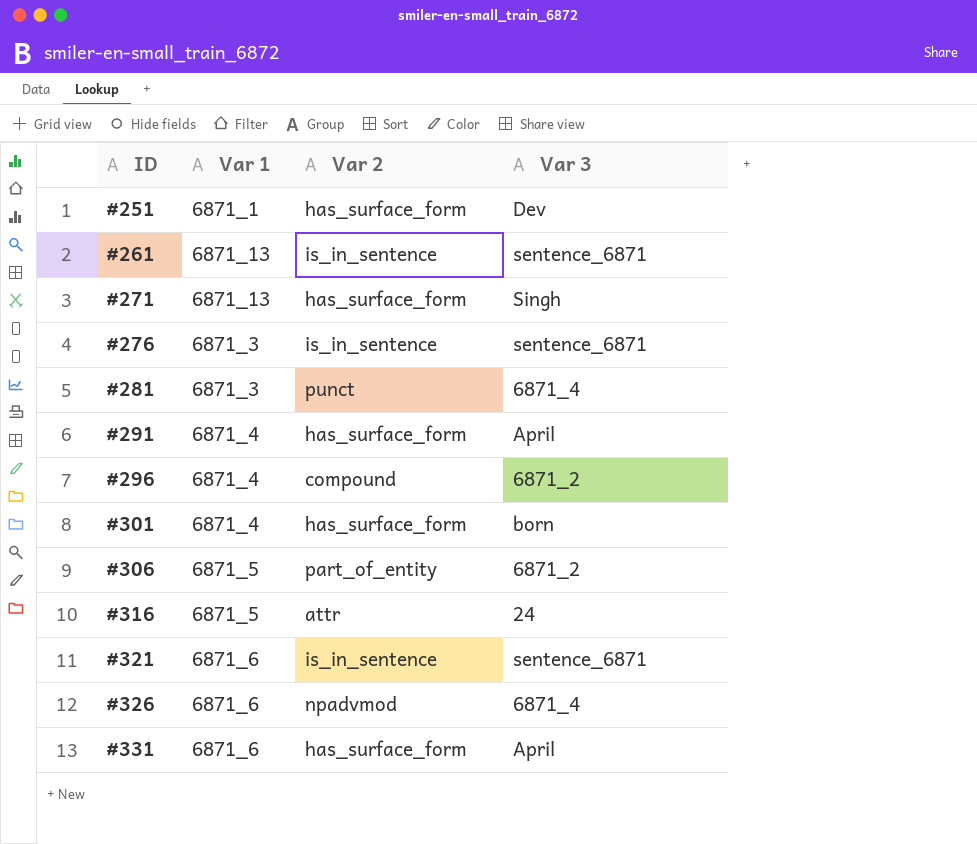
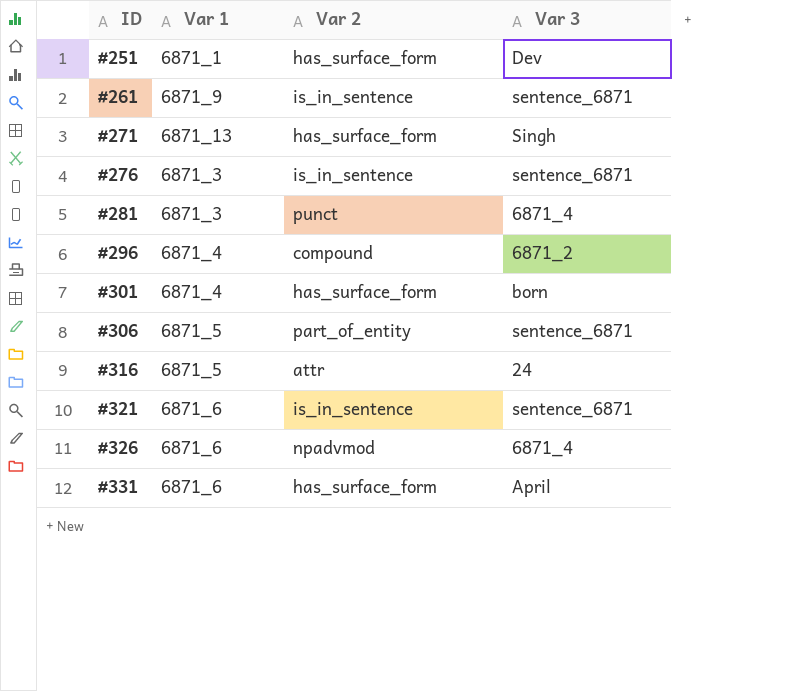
row #291: 6871_4 | has_surface_form | April -> none
#261 | Var 1: 6871_13 -> 6871_9
#306 | Var 3: 6871_2 -> sentence_6871

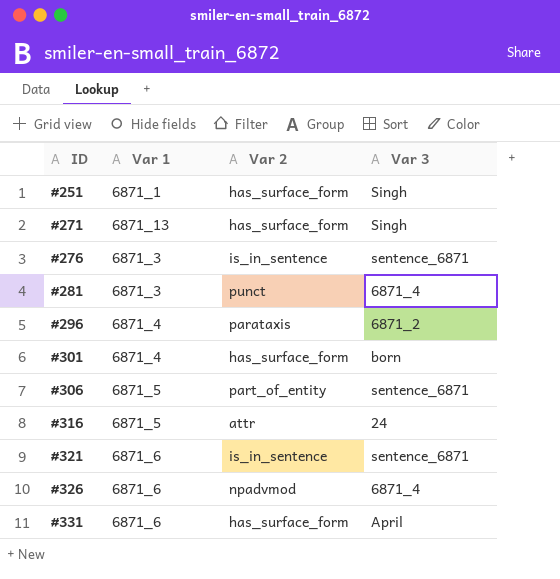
row #261: 6871_9 | is_in_sentence | sentence_6871 -> none
#251 | Var 3: Dev -> Singh
#296 | Var 2: compound -> parataxis

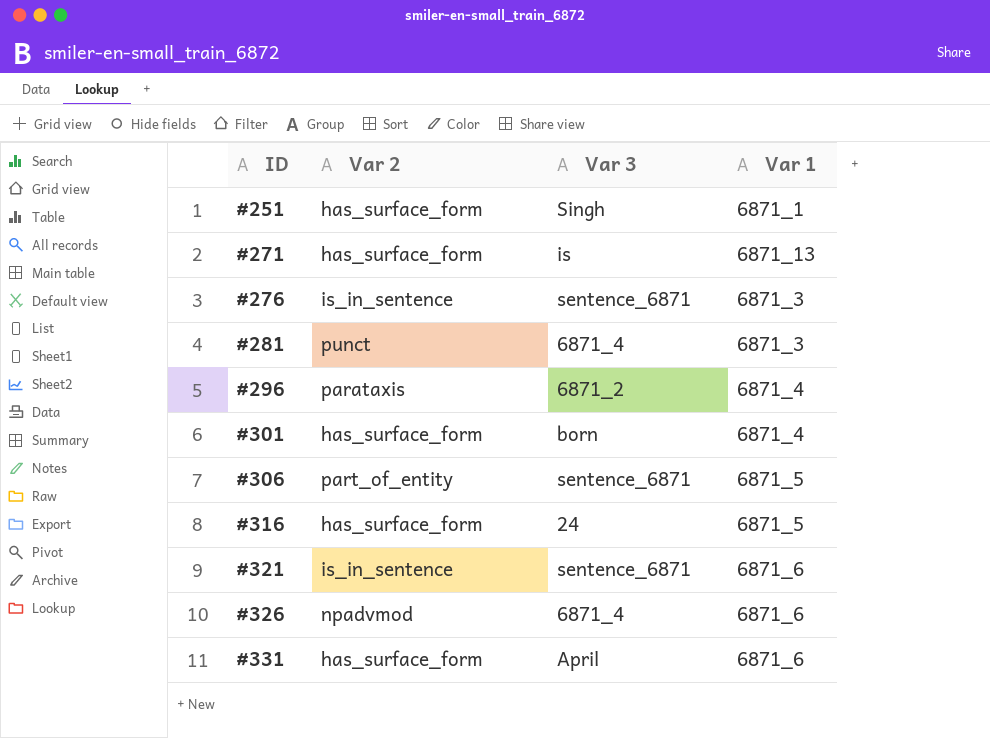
column Var 1 | position: 2 -> 4
#271 | Var 3: Singh -> is
#316 | Var 2: attr -> has_surface_form

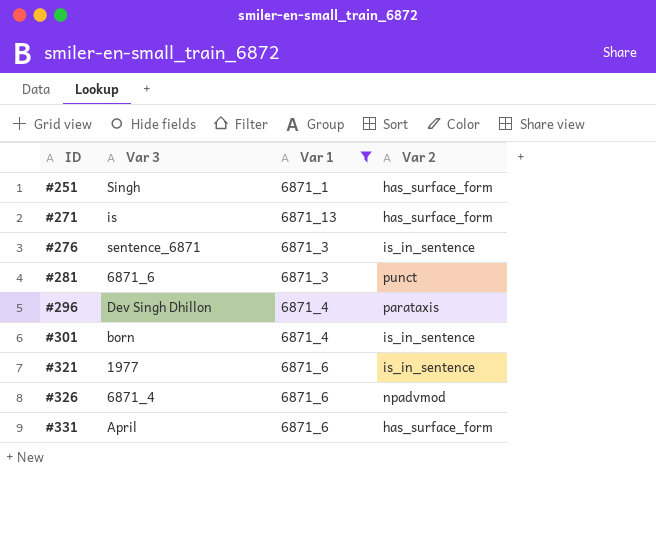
filter: none -> Var 1 != 6871_5
column Var 2 | position: 2 -> 4
#281 | Var 3: 6871_4 -> 6871_6
#296 | Var 3: 6871_2 -> Dev Singh Dhillon
#301 | Var 2: has_surface_form -> is_in_sentence
#321 | Var 3: sentence_6871 -> 1977

